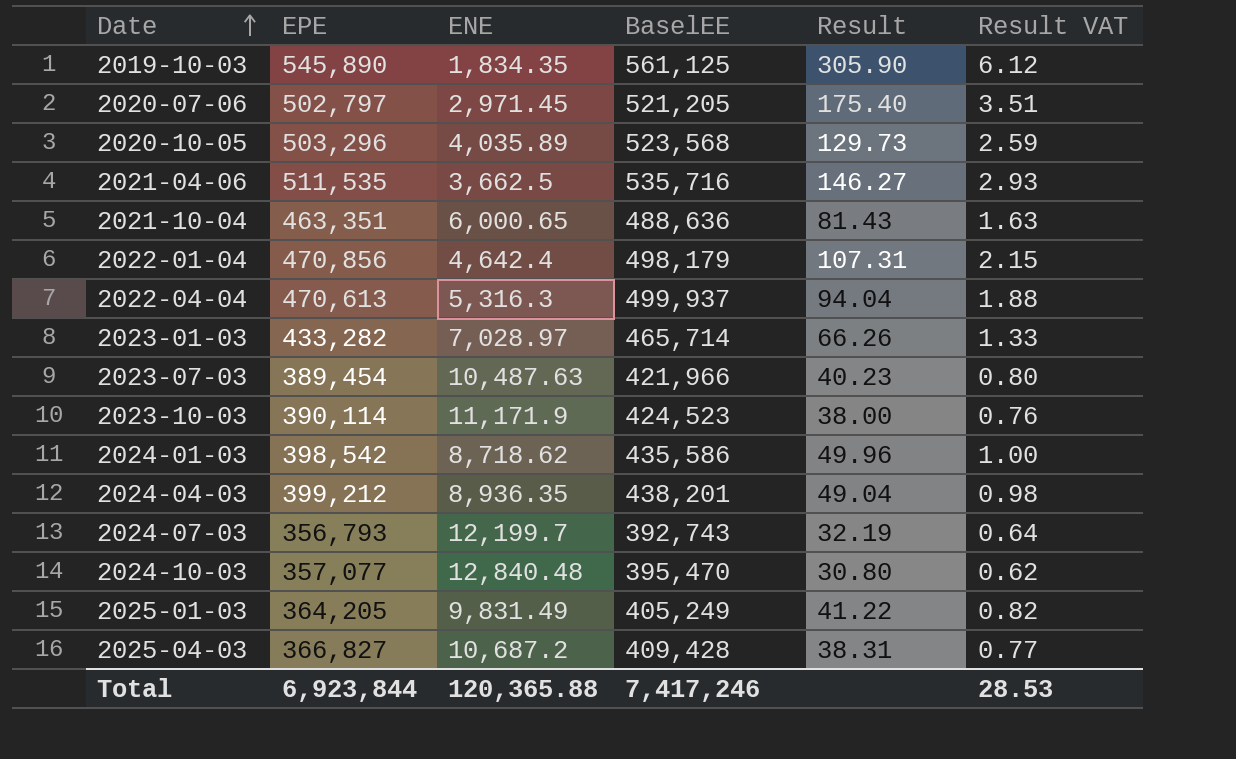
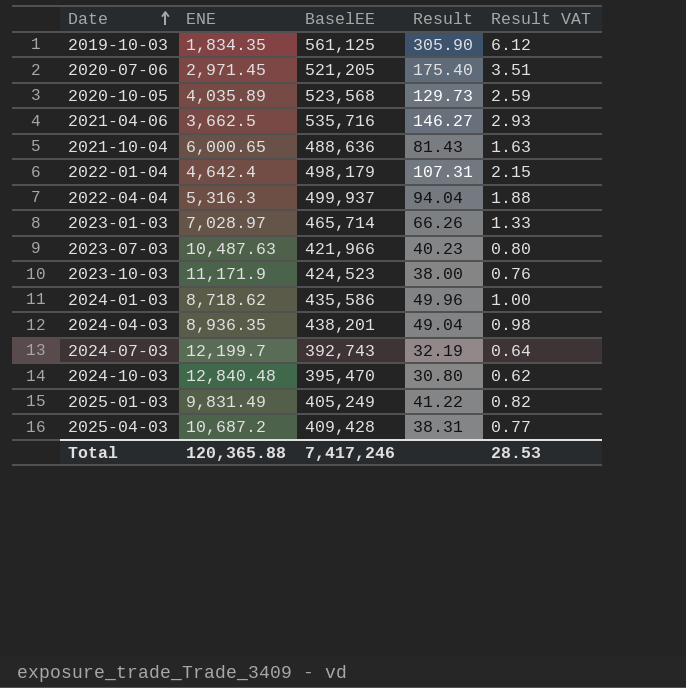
column EPE | position: 2 -> none

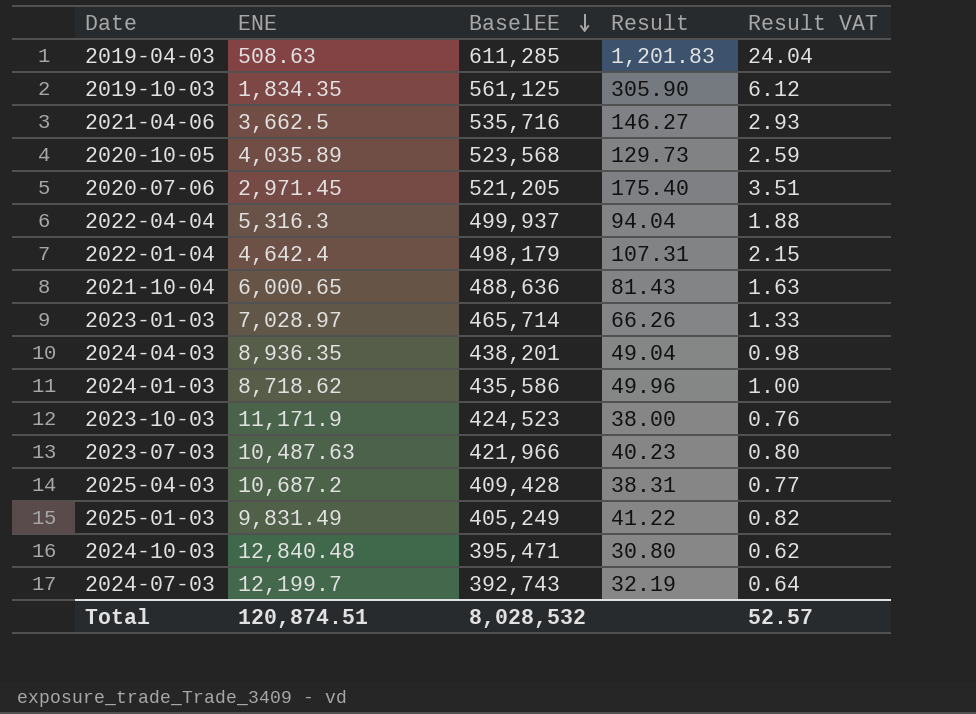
row order: Date ascending -> BaselEE descending
row 2019-04-03: none -> 508.63 | 611,285 | 1,201.83 | 24.04
2024-10-03 | BaselEE: 395,470 -> 395,471
Total | ENE: 120,365.88 -> 120,874.51
Total | BaselEE: 7,417,246 -> 8,028,532
Total | Result VAT: 28.53 -> 52.57

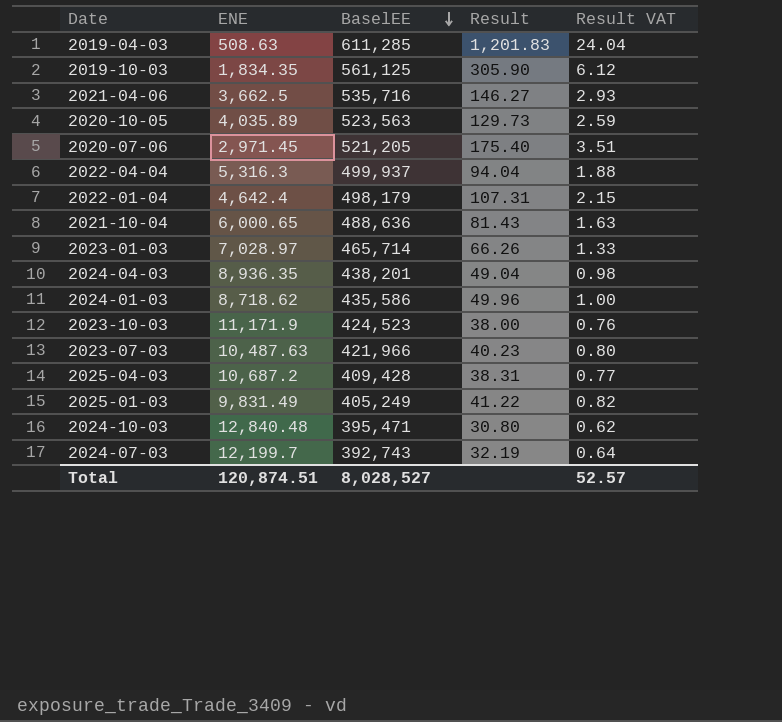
2020-10-05 | BaselEE: 523,568 -> 523,563
Total | BaselEE: 8,028,532 -> 8,028,527

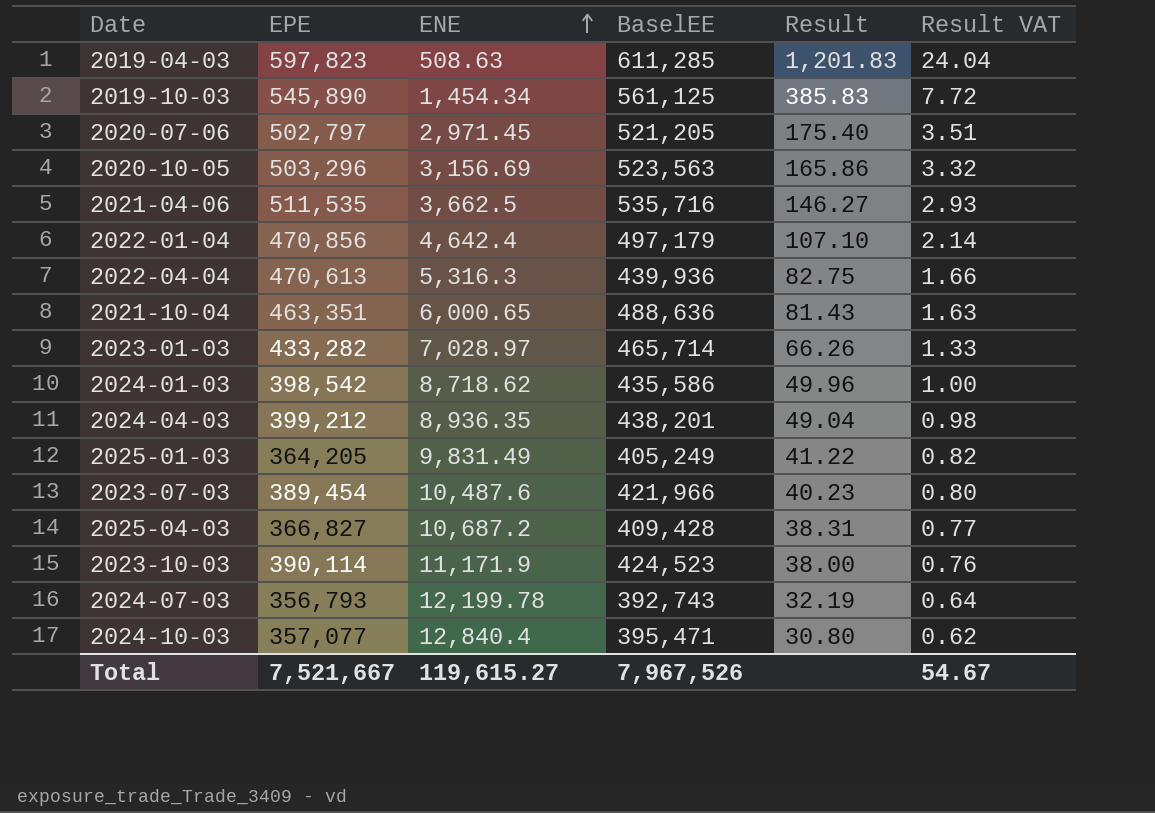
row order: BaselEE descending -> ENE ascending
column EPE | position: none -> 2
2019-10-03 | ENE: 1,834.35 -> 1,454.34
2019-10-03 | Result: 305.90 -> 385.83
2019-10-03 | Result VAT: 6.12 -> 7.72
2020-10-05 | ENE: 4,035.89 -> 3,156.69
2020-10-05 | Result: 129.73 -> 165.86
2020-10-05 | Result VAT: 2.59 -> 3.32
2022-01-04 | BaselEE: 498,179 -> 497,179
2022-01-04 | Result: 107.31 -> 107.10
2022-01-04 | Result VAT: 2.15 -> 2.14
2022-04-04 | BaselEE: 499,937 -> 439,936
2022-04-04 | Result: 94.04 -> 82.75
2022-04-04 | Result VAT: 1.88 -> 1.66
2023-07-03 | ENE: 10,487.63 -> 10,487.6
2024-07-03 | ENE: 12,199.7 -> 12,199.78
2024-10-03 | ENE: 12,840.48 -> 12,840.4
Total | ENE: 120,874.51 -> 119,615.27
Total | BaselEE: 8,028,527 -> 7,967,526
Total | Result VAT: 52.57 -> 54.67

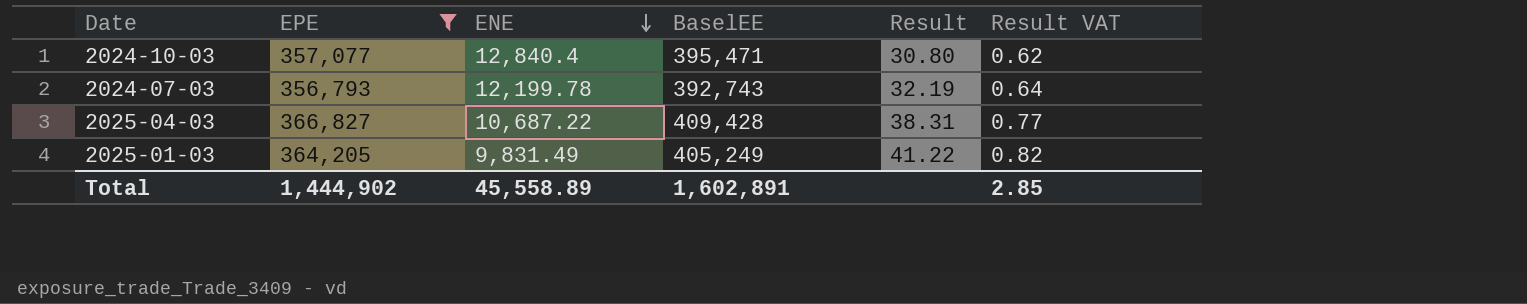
filter: none -> EPE <= 366,827
row order: ENE ascending -> ENE descending
2025-04-03 | ENE: 10,687.2 -> 10,687.22
Total | EPE: 7,521,667 -> 1,444,902
Total | ENE: 119,615.27 -> 45,558.89
Total | BaselEE: 7,967,526 -> 1,602,891
Total | Result VAT: 54.67 -> 2.85

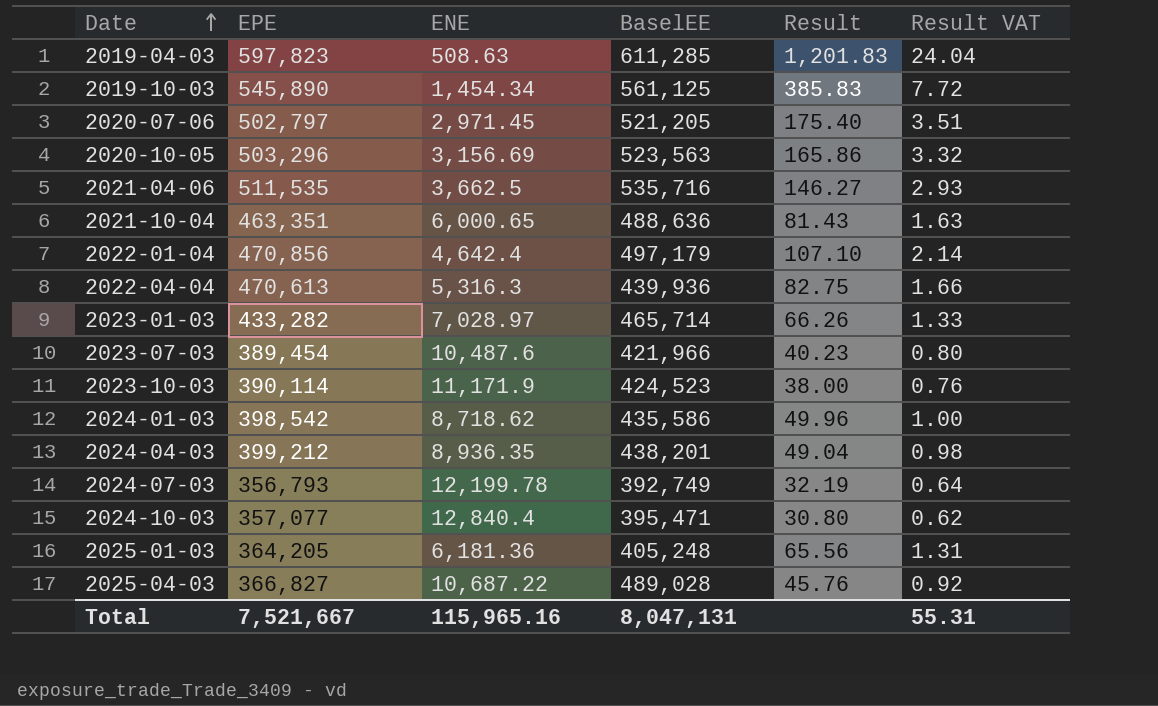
filter: EPE <= 366,827 -> none
row order: ENE descending -> Date ascending
2024-07-03 | BaselEE: 392,743 -> 392,749
2025-01-03 | ENE: 9,831.49 -> 6,181.36
2025-01-03 | BaselEE: 405,249 -> 405,248
2025-01-03 | Result: 41.22 -> 65.56
2025-01-03 | Result VAT: 0.82 -> 1.31
2025-04-03 | BaselEE: 409,428 -> 489,028
2025-04-03 | Result: 38.31 -> 45.76
2025-04-03 | Result VAT: 0.77 -> 0.92
Total | EPE: 1,444,902 -> 7,521,667
Total | ENE: 45,558.89 -> 115,965.16
Total | BaselEE: 1,602,891 -> 8,047,131
Total | Result VAT: 2.85 -> 55.31

